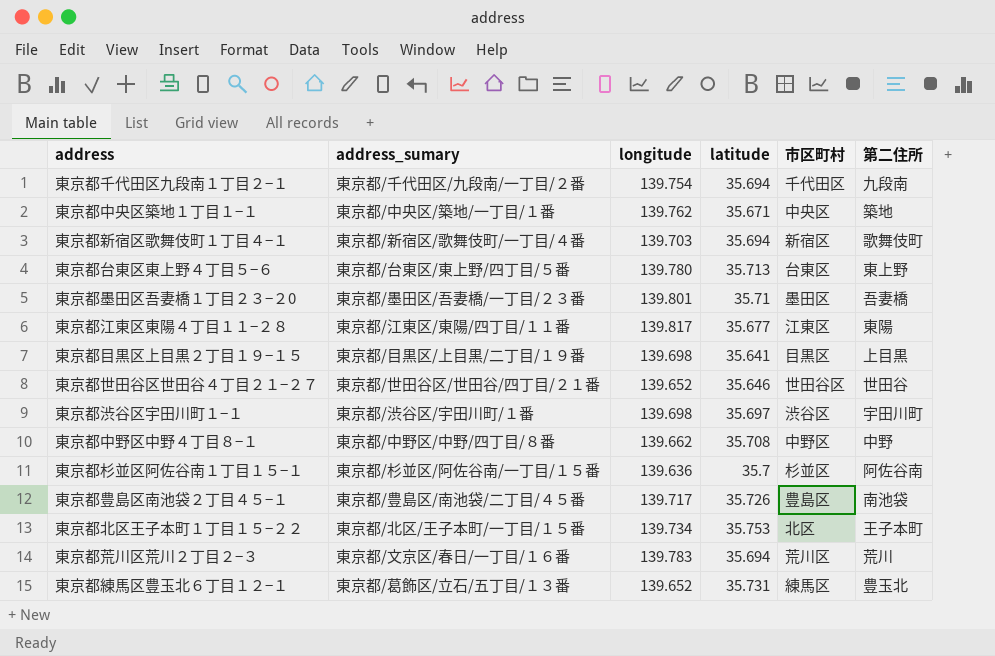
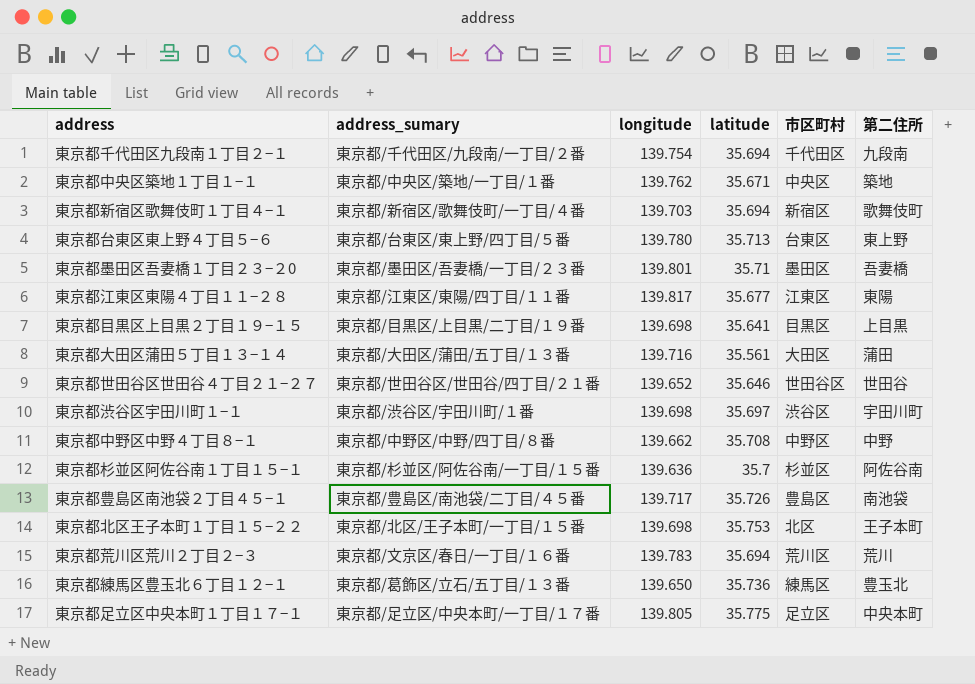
row 東京都大田区蒲田５丁目１３−１４: none -> 東京都/大田区/蒲田/五丁目/１３番 | 139.716 | 35.561 | 大田区 | 蒲田
東京都北区王子本町１丁目１５−２２ | longitude: 139.734 -> 139.698
東京都練馬区豊玉北６丁目１２−１ | longitude: 139.652 -> 139.650
東京都練馬区豊玉北６丁目１２−１ | latitude: 35.731 -> 35.736
row 東京都足立区中央本町１丁目１７−１: none -> 東京都/足立区/中央本町/一丁目/１７番 | 139.805 | 35.775 | 足立区 | 中央本町

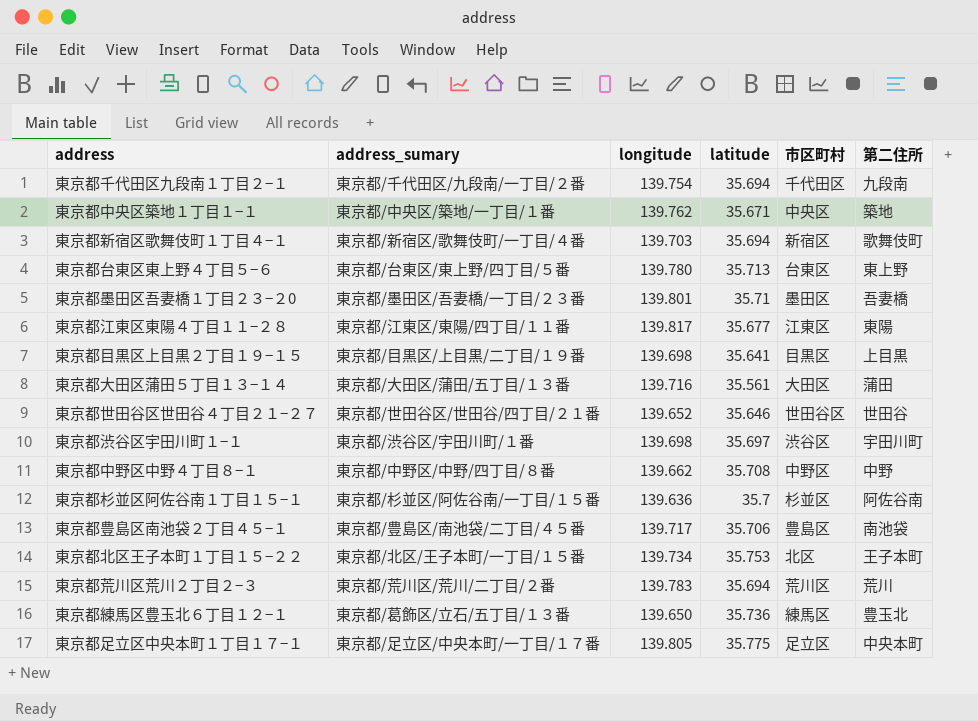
東京都豊島区南池袋２丁目４５−１ | latitude: 35.726 -> 35.706
東京都北区王子本町１丁目１５−２２ | longitude: 139.698 -> 139.734
東京都荒川区荒川２丁目２−３ | address_sumary: 東京都/文京区/春日/一丁目/１６番 -> 東京都/荒川区/荒川/二丁目/２番

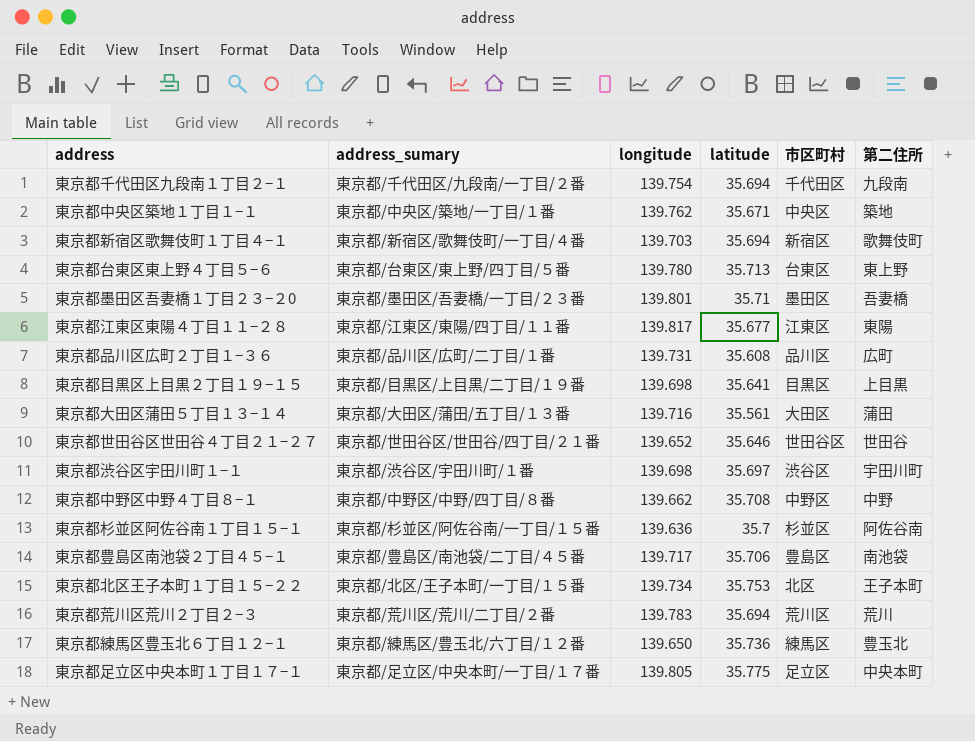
row 東京都品川区広町２丁目１−３６: none -> 東京都/品川区/広町/二丁目/１番 | 139.731 | 35.608 | 品川区 | 広町
東京都練馬区豊玉北６丁目１２−１ | address_sumary: 東京都/葛飾区/立石/五丁目/１３番 -> 東京都/練馬区/豊玉北/六丁目/１２番

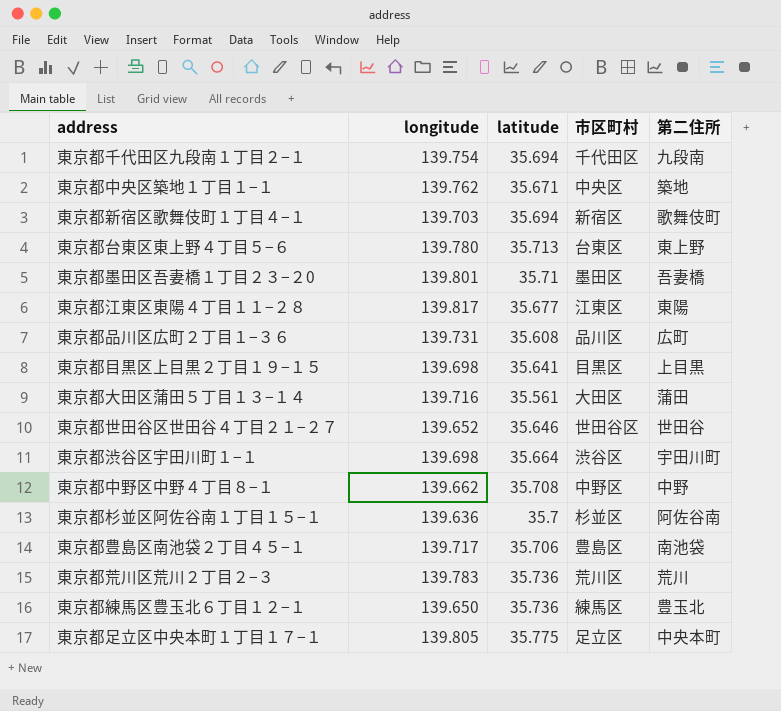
column address_sumary | position: 2 -> none
row 東京都北区王子本町１丁目１５−２２: 東京都/北区/王子本町/一丁目/１５番 | 139.734 | 35.753 | 北区 | 王子本町 -> none
東京都渋谷区宇田川町１−１ | latitude: 35.697 -> 35.664
東京都荒川区荒川２丁目２−３ | latitude: 35.694 -> 35.736

